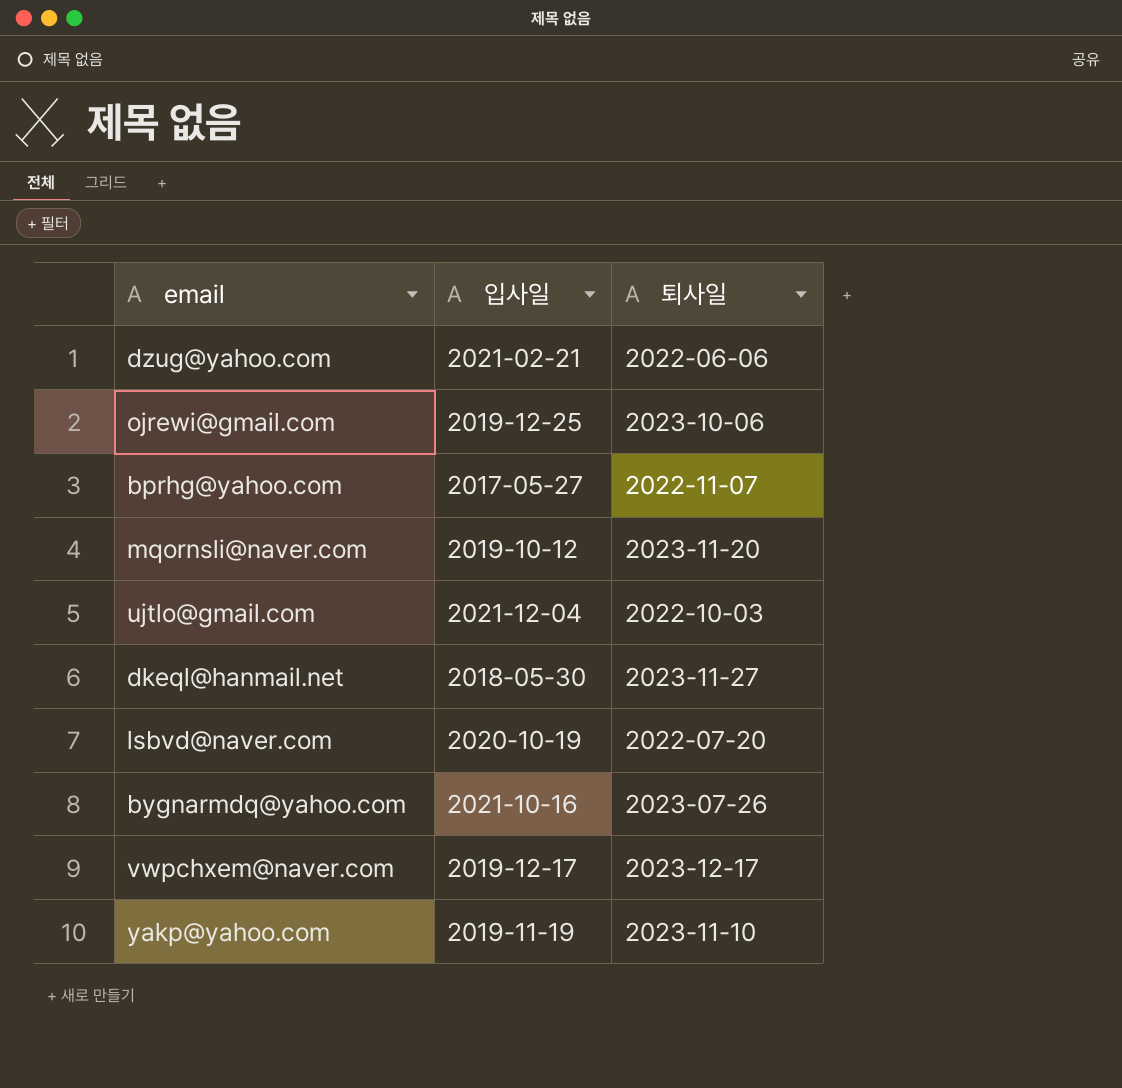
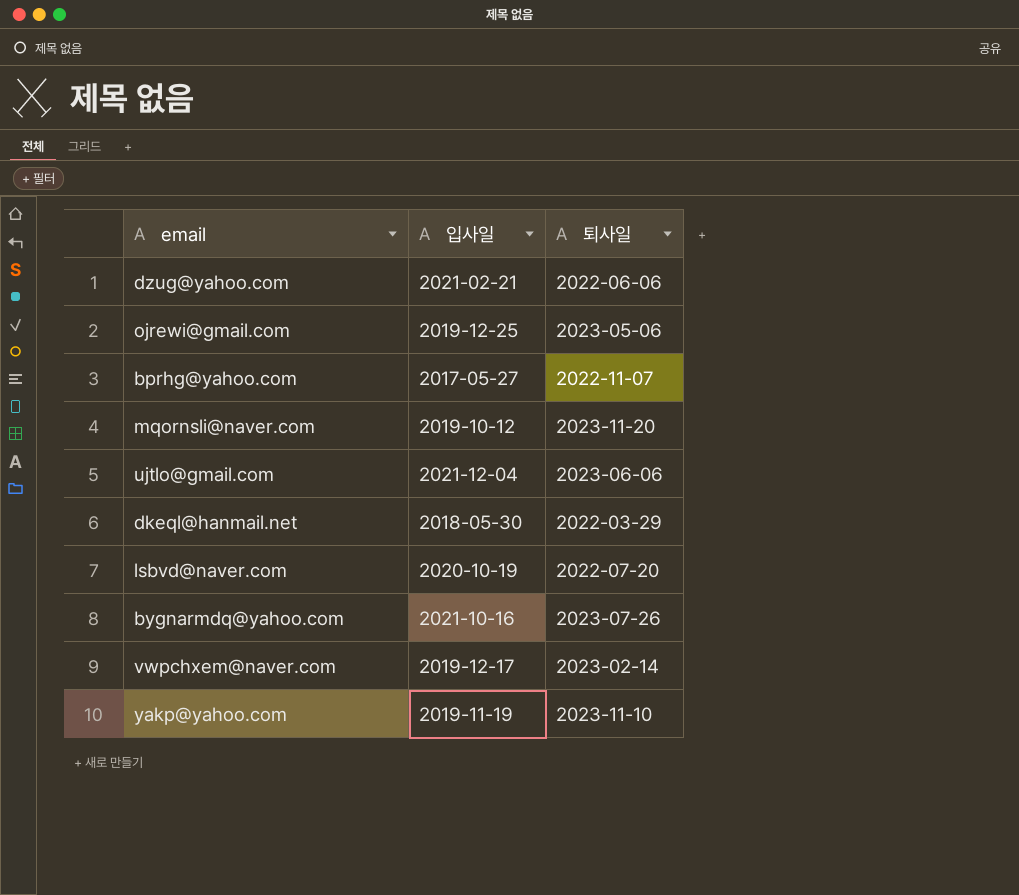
ojrewi@gmail.com | 퇴사일: 2023-10-06 -> 2023-05-06
ujtlo@gmail.com | 퇴사일: 2022-10-03 -> 2023-06-06
dkeql@hanmail.net | 퇴사일: 2023-11-27 -> 2022-03-29
vwpchxem@naver.com | 퇴사일: 2023-12-17 -> 2023-02-14

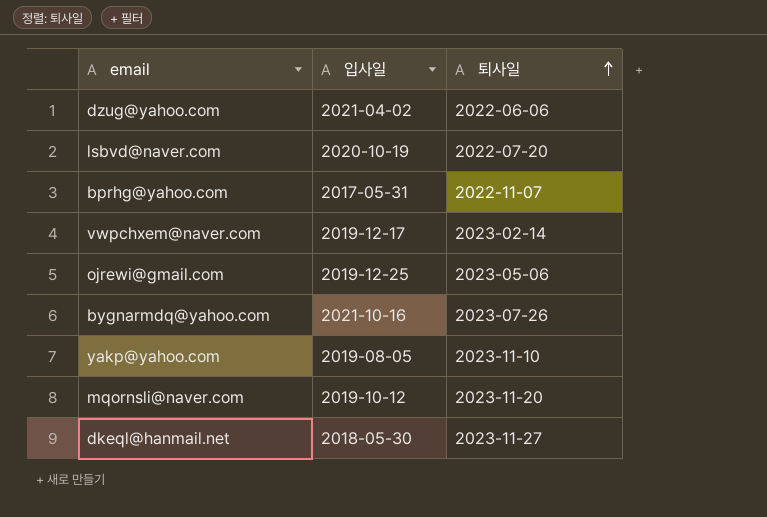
row order: none -> 퇴사일 ascending
row ujtlo@gmail.com: 2021-12-04 | 2023-06-06 -> none
dzug@yahoo.com | 입사일: 2021-02-21 -> 2021-04-02
bprhg@yahoo.com | 입사일: 2017-05-27 -> 2017-05-31
yakp@yahoo.com | 입사일: 2019-11-19 -> 2019-08-05
dkeql@hanmail.net | 퇴사일: 2022-03-29 -> 2023-11-27

